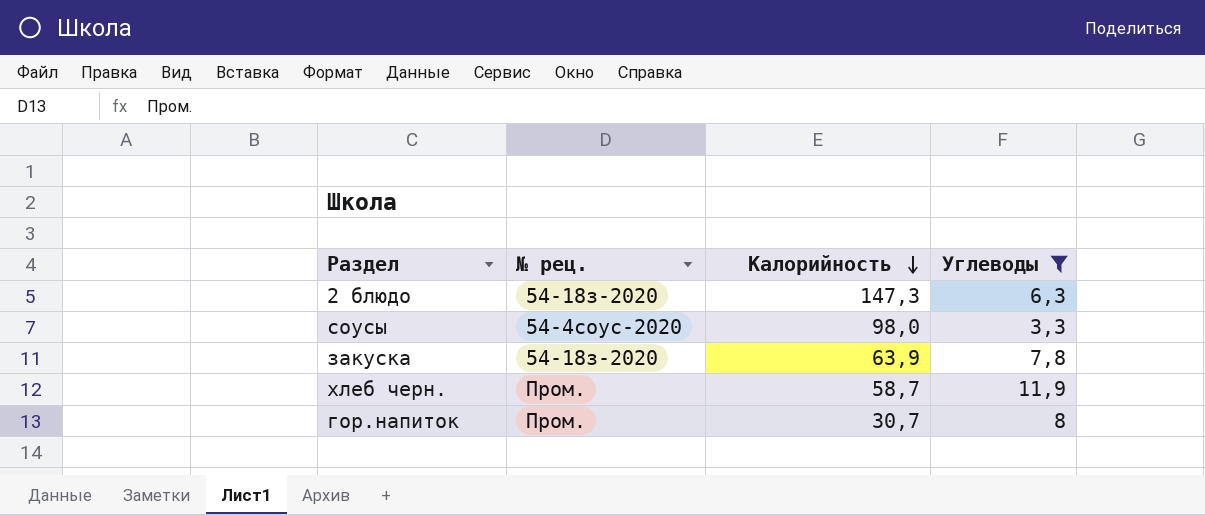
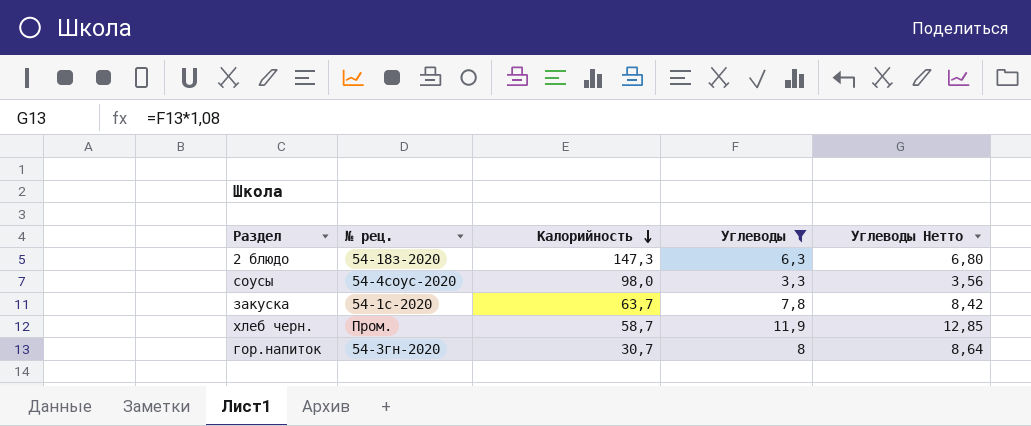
column Углеводы Нетто | formula: none -> [Углеводы] * 1,08
закуска | № рец.: 54-18з-2020 -> 54-1с-2020
закуска | Калорийность: 63,9 -> 63,7
гор.напиток | № рец.: Пром. -> 54-3гн-2020

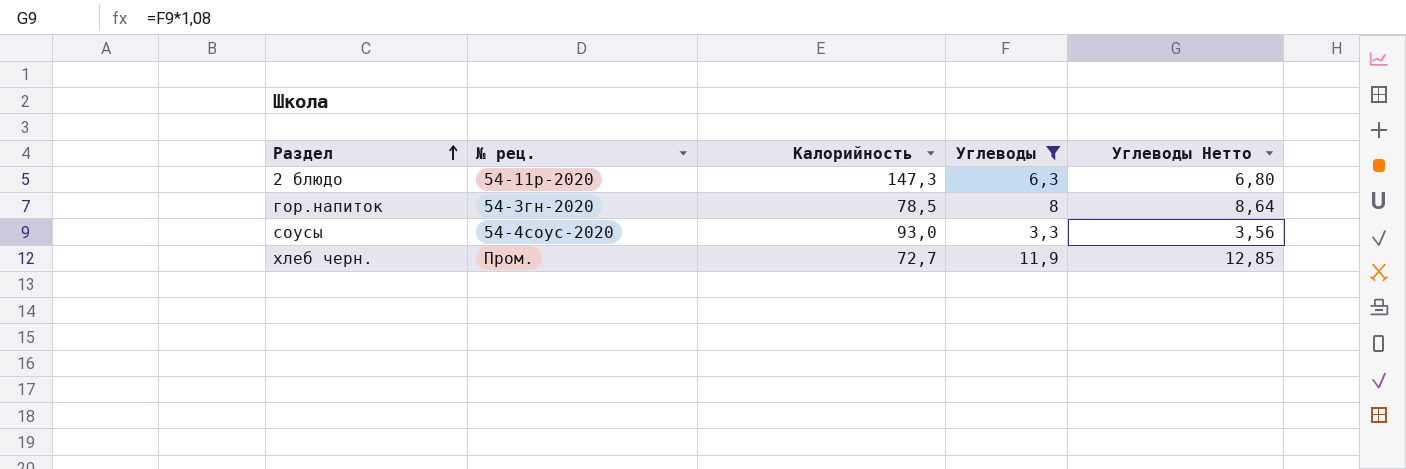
row order: Калорийность descending -> Раздел ascending
row закуска: 54-1с-2020 | 63,7 | 7,8 | 8,42 -> none
2 блюдо | № рец.: 54-18з-2020 -> 54-11р-2020
гор.напиток | Калорийность: 30,7 -> 78,5
соусы | Калорийность: 98,0 -> 93,0
хлеб черн. | Калорийность: 58,7 -> 72,7

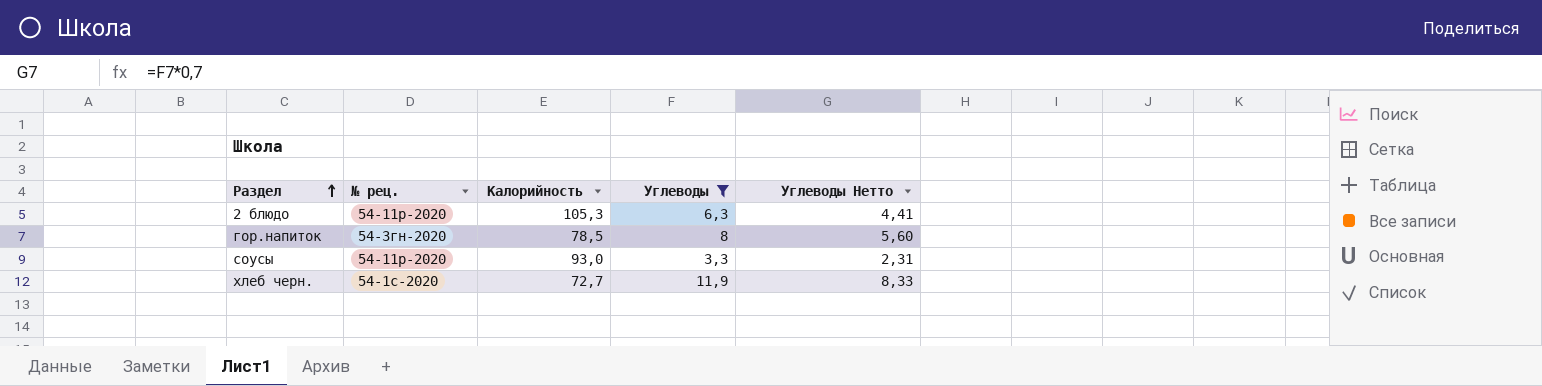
column Углеводы Нетто | formula: [Углеводы] * 1,08 -> [Углеводы] * 0,7
2 блюдо | Калорийность: 147,3 -> 105,3
соусы | № рец.: 54-4соус-2020 -> 54-11р-2020
хлеб черн. | № рец.: Пром. -> 54-1с-2020

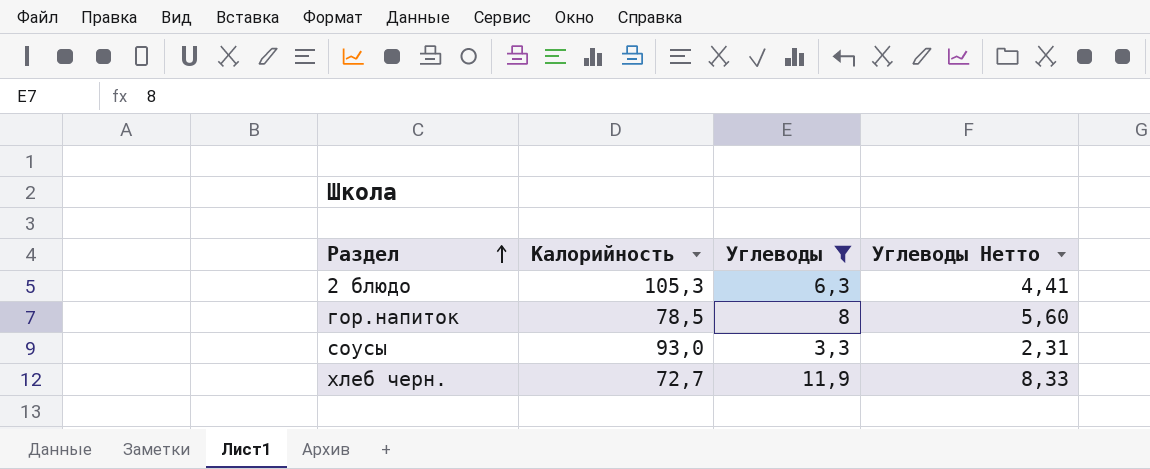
column № рец. | position: 2 -> none

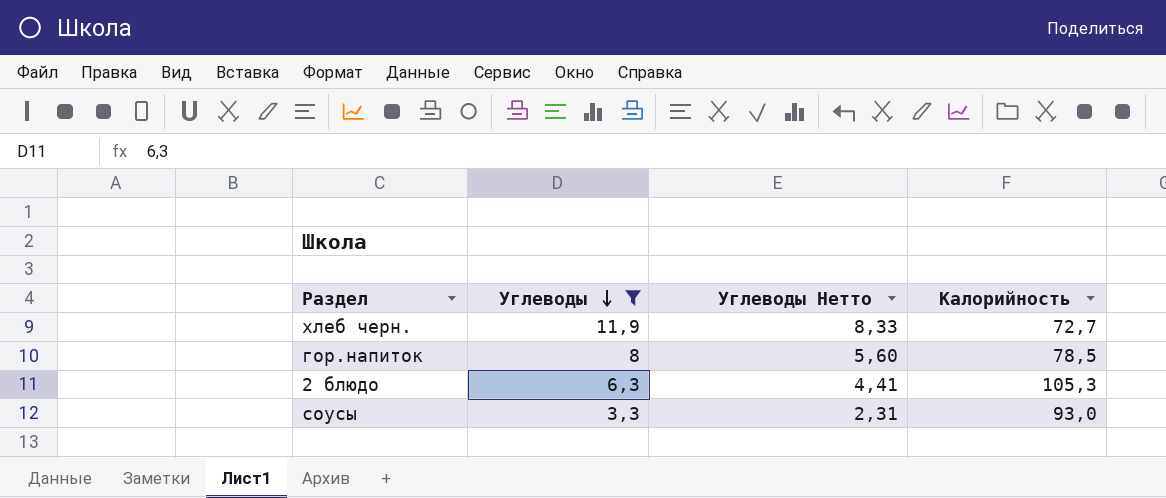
row order: Раздел ascending -> Углеводы descending
column Калорийность | position: 2 -> 4

